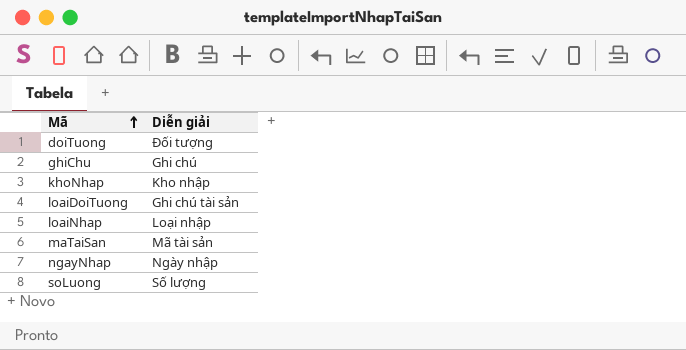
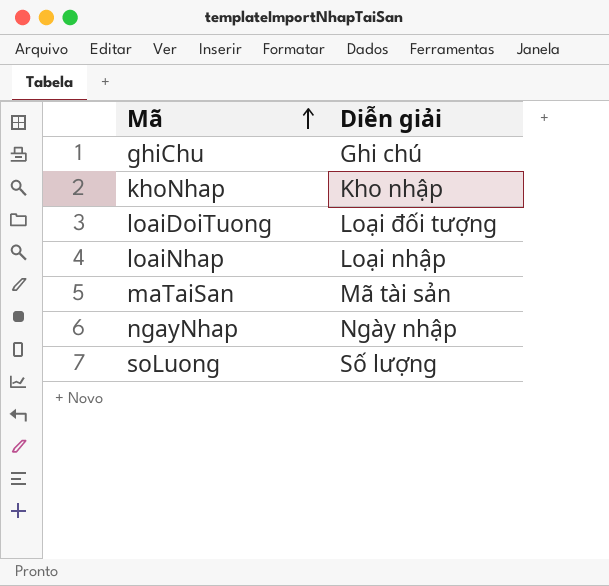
row doiTuong: Đối tượng -> none
loaiDoiTuong | Diễn giải: Ghi chú tài sản -> Loại đối tượng

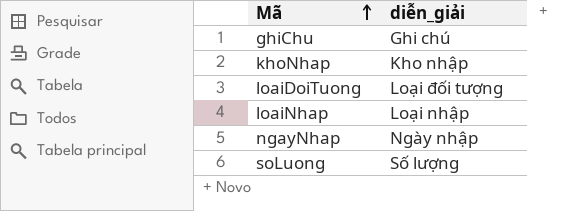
column name: Diễn giải -> diễn_giải
row maTaiSan: Mã tài sản -> none

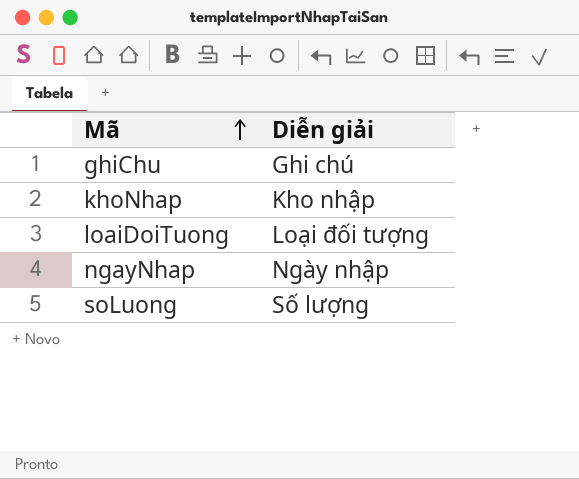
column name: diễn_giải -> Diễn giải
row loaiNhap: Loại nhập -> none

